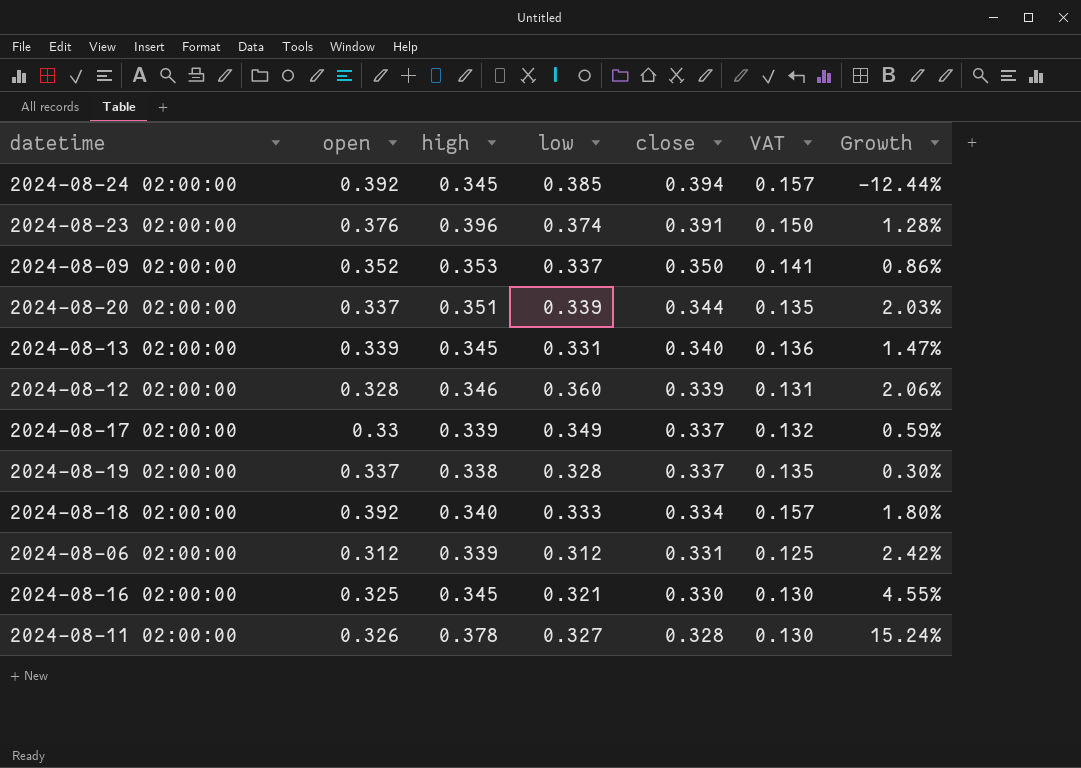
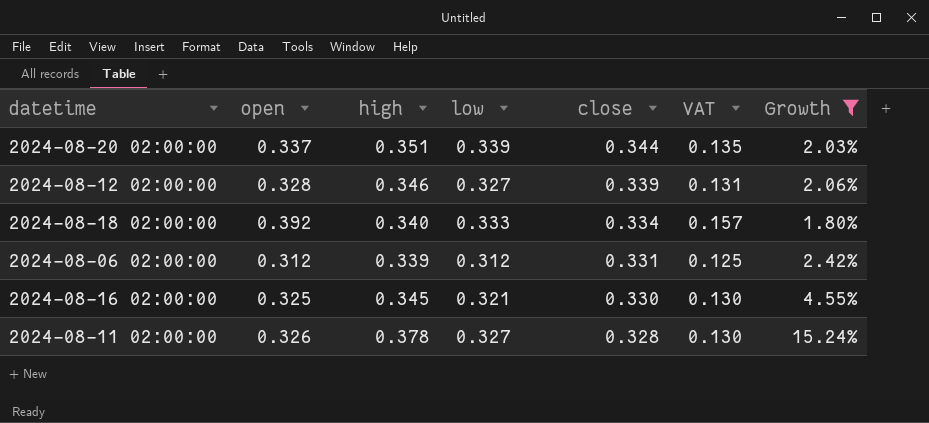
filter: none -> Growth >= 1.80%
2024-08-12 02:00:00 | low: 0.360 -> 0.327

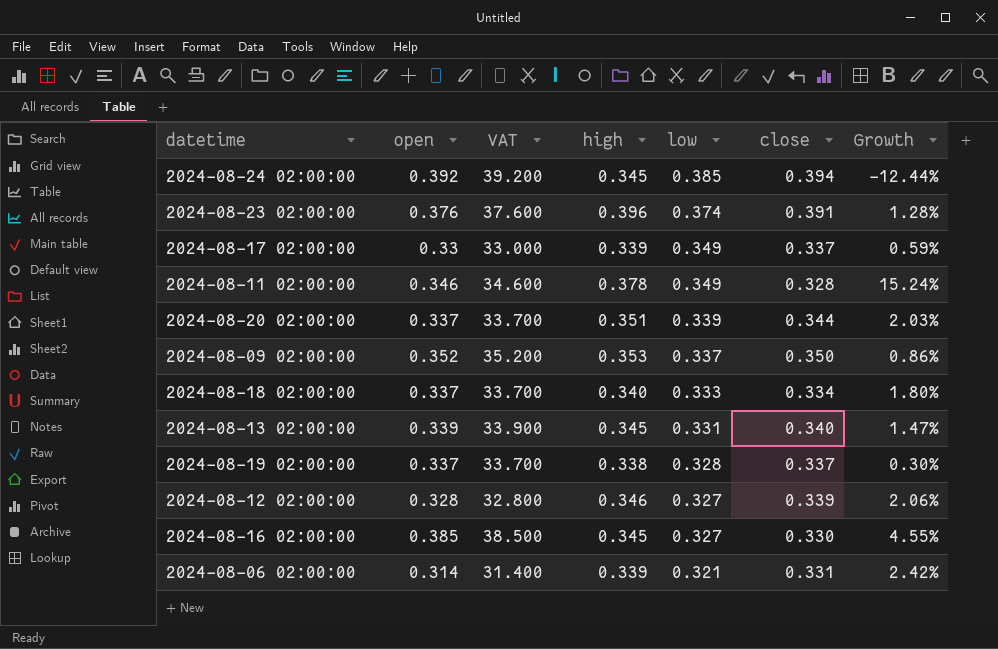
filter: Growth >= 1.80% -> none
row order: close descending -> low descending
column VAT | formula: [open] * 0.4 -> [open] * 100
column VAT | position: 6 -> 3
2024-08-11 02:00:00 | open: 0.326 -> 0.346
2024-08-11 02:00:00 | low: 0.327 -> 0.349
2024-08-18 02:00:00 | open: 0.392 -> 0.337
2024-08-16 02:00:00 | open: 0.325 -> 0.385
2024-08-16 02:00:00 | low: 0.321 -> 0.327
2024-08-06 02:00:00 | open: 0.312 -> 0.314
2024-08-06 02:00:00 | low: 0.312 -> 0.321

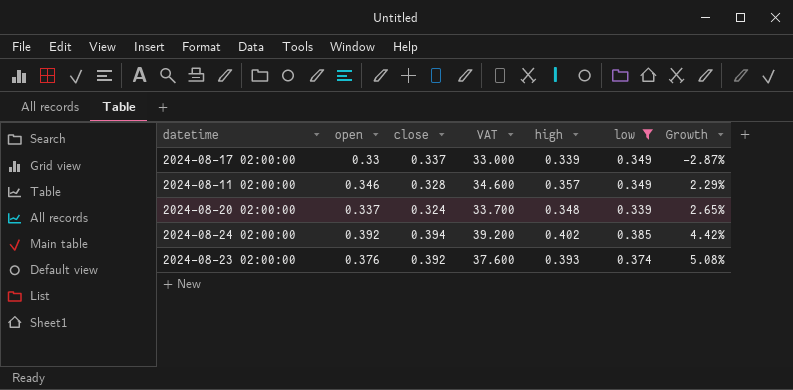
filter: none -> low >= 0.339
row order: low descending -> Growth ascending
column close | position: 6 -> 3
column Growth | formula: ([high] - [close]) / [close] -> ([high] - [low]) / [low]
2024-08-11 02:00:00 | high: 0.378 -> 0.357
2024-08-20 02:00:00 | close: 0.344 -> 0.324
2024-08-20 02:00:00 | high: 0.351 -> 0.348
2024-08-24 02:00:00 | high: 0.345 -> 0.402
2024-08-23 02:00:00 | close: 0.391 -> 0.392
2024-08-23 02:00:00 | high: 0.396 -> 0.393

